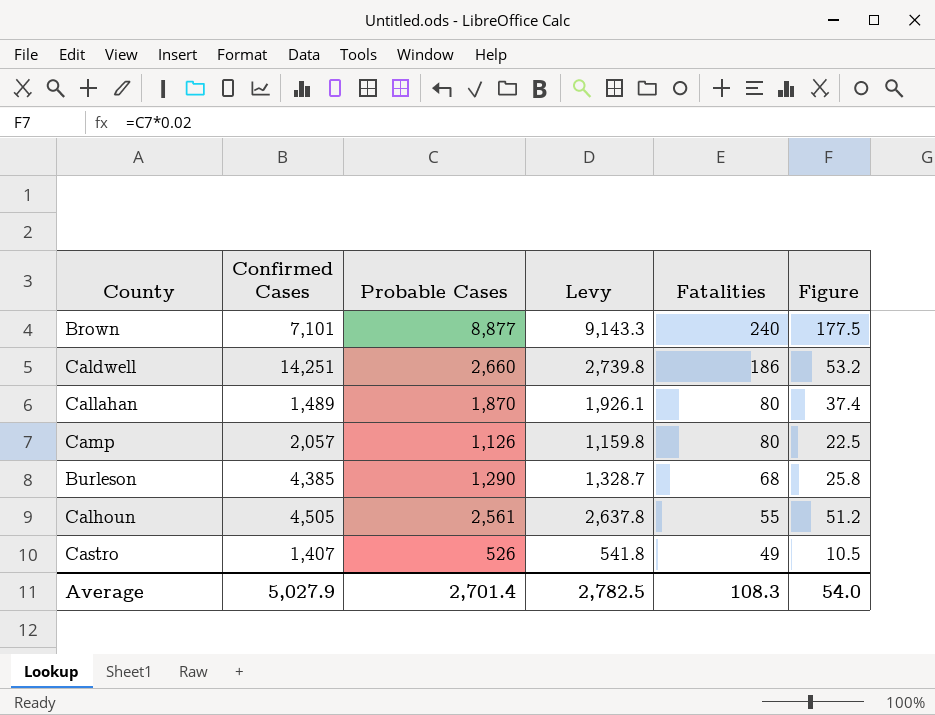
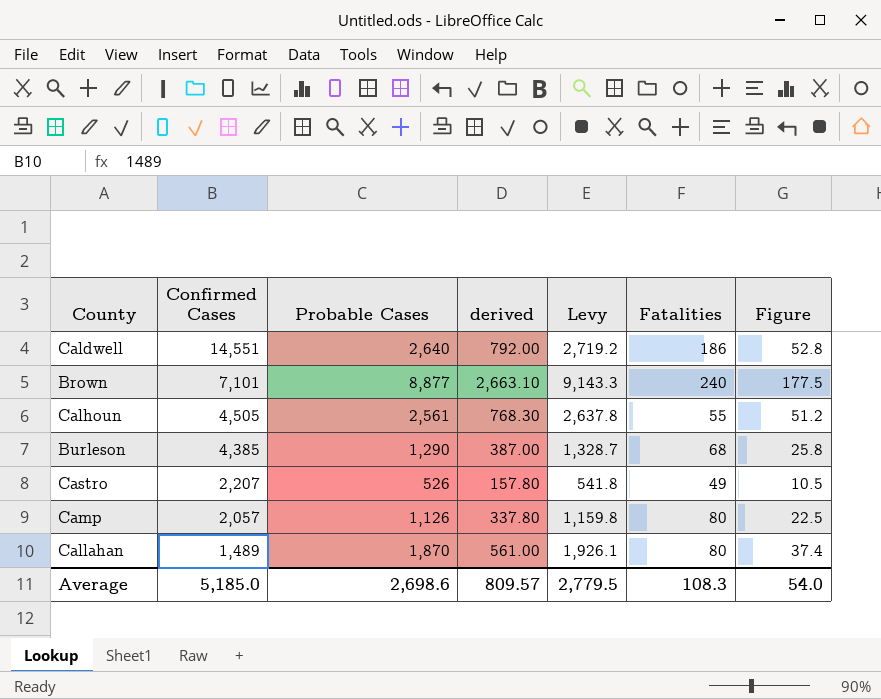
row order: Fatalities descending -> Confirmed Cases descending
column derived | formula: none -> [Probable Cases] * 0.3
Caldwell | Confirmed Cases: 14,251 -> 14,551
Caldwell | Probable Cases: 2,660 -> 2,640
Caldwell | Levy: 2,739.8 -> 2,719.2
Caldwell | Figure: 53.2 -> 52.8
Castro | Confirmed Cases: 1,407 -> 2,207
Average | Confirmed Cases: 5,027.9 -> 5,185.0
Average | Probable Cases: 2,701.4 -> 2,698.6
Average | Levy: 2,782.5 -> 2,779.5

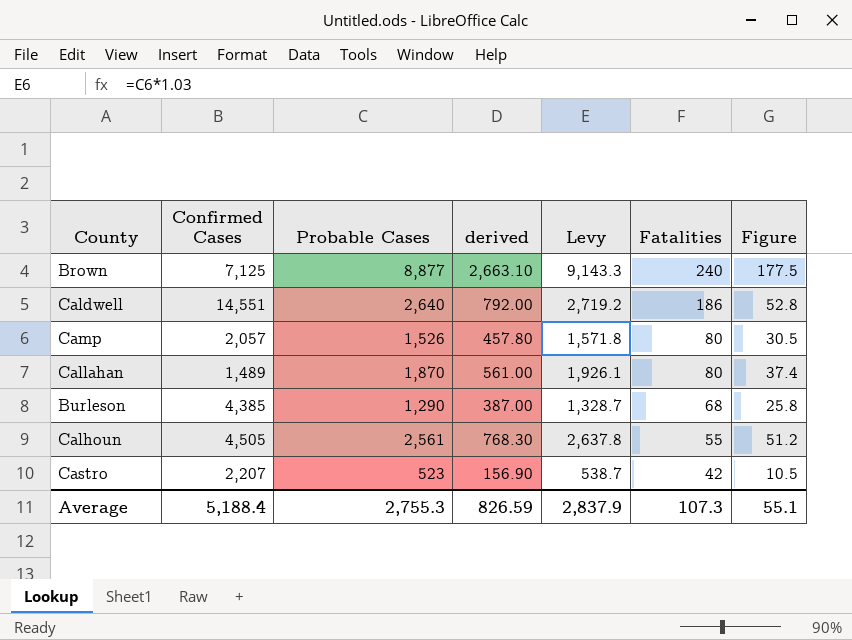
row order: Confirmed Cases descending -> Fatalities descending
Brown | Confirmed Cases: 7,101 -> 7,125
Camp | Probable Cases: 1,126 -> 1,526
Camp | derived: 337.80 -> 457.80
Camp | Levy: 1,159.8 -> 1,571.8
Camp | Figure: 22.5 -> 30.5
Castro | Probable Cases: 526 -> 523
Castro | derived: 157.80 -> 156.90
Castro | Levy: 541.8 -> 538.7
Castro | Fatalities: 49 -> 42
Average | Confirmed Cases: 5,185.0 -> 5,188.4
Average | Probable Cases: 2,698.6 -> 2,755.3
Average | derived: 809.57 -> 826.59
Average | Levy: 2,779.5 -> 2,837.9
Average | Fatalities: 108.3 -> 107.3
Average | Figure: 54.0 -> 55.1

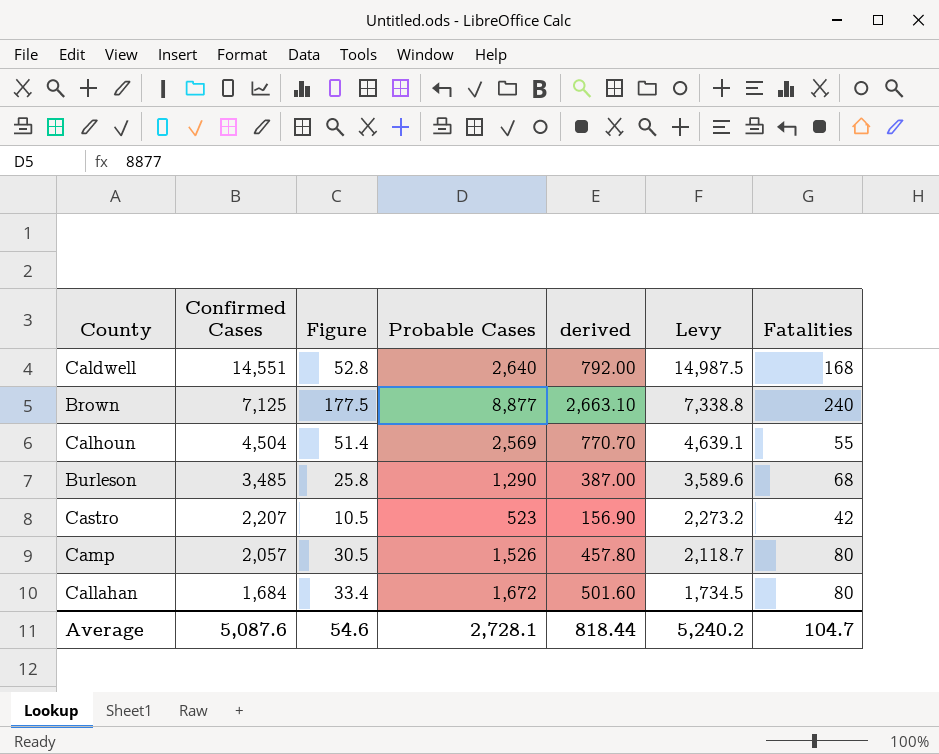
row order: Fatalities descending -> Confirmed Cases descending
column Figure | position: 7 -> 3
column Levy | formula: [Probable Cases] * 1.03 -> [Confirmed Cases] * 1.03
Caldwell | Fatalities: 186 -> 168
Calhoun | Confirmed Cases: 4,505 -> 4,504
Calhoun | Figure: 51.2 -> 51.4
Calhoun | Probable Cases: 2,561 -> 2,569
Calhoun | derived: 768.30 -> 770.70
Burleson | Confirmed Cases: 4,385 -> 3,485
Callahan | Confirmed Cases: 1,489 -> 1,684
Callahan | Figure: 37.4 -> 33.4
Callahan | Probable Cases: 1,870 -> 1,672
Callahan | derived: 561.00 -> 501.60
Average | Confirmed Cases: 5,188.4 -> 5,087.6
Average | Figure: 55.1 -> 54.6
Average | Probable Cases: 2,755.3 -> 2,728.1
Average | derived: 826.59 -> 818.44
Average | Levy: 2,837.9 -> 5,240.2
Average | Fatalities: 107.3 -> 104.7

